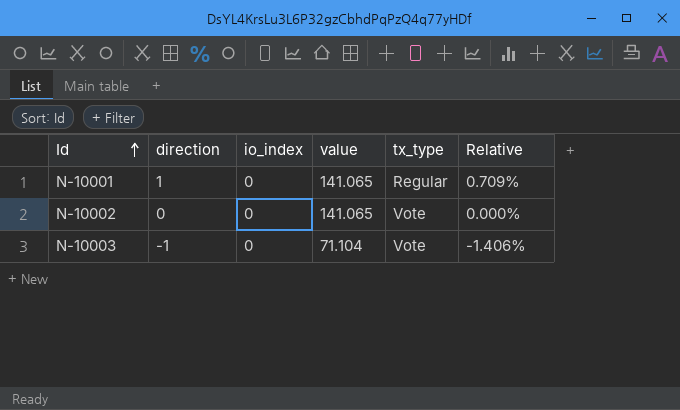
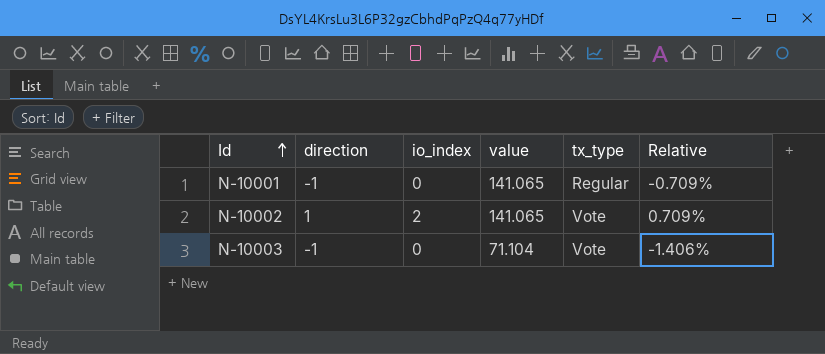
N-10001 | direction: 1 -> -1
N-10001 | Relative: 0.709% -> -0.709%
N-10002 | direction: 0 -> 1
N-10002 | io_index: 0 -> 2
N-10002 | Relative: 0.000% -> 0.709%

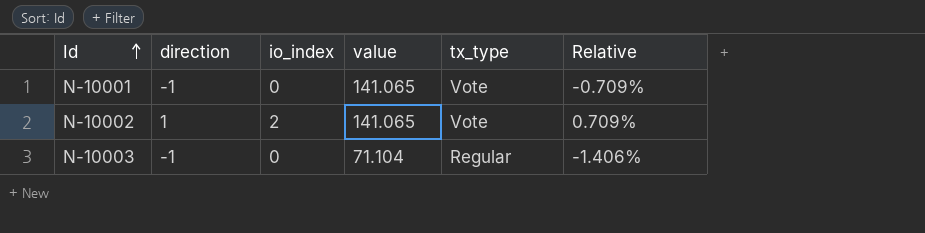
N-10001 | tx_type: Regular -> Vote
N-10003 | tx_type: Vote -> Regular

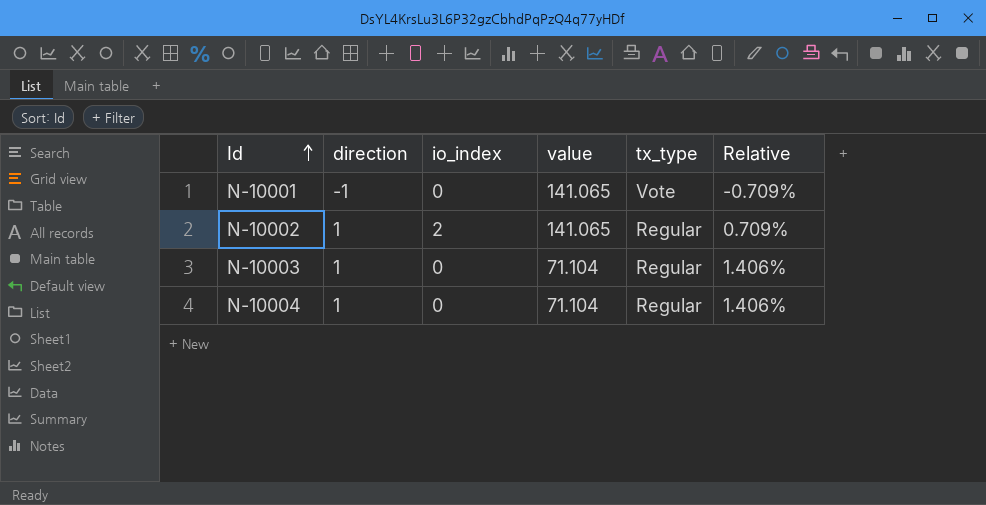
N-10002 | tx_type: Vote -> Regular
N-10003 | direction: -1 -> 1
N-10003 | Relative: -1.406% -> 1.406%
row N-10004: none -> 1 | 0 | 71.104 | Regular | 1.406%

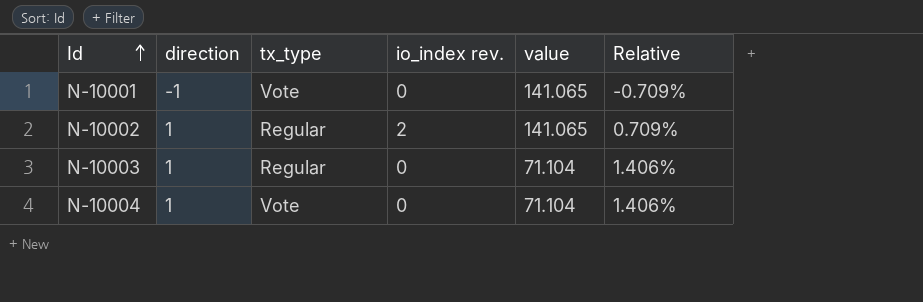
column tx_type | position: 5 -> 3
column name: io_index -> io_index rev.
N-10004 | tx_type: Regular -> Vote

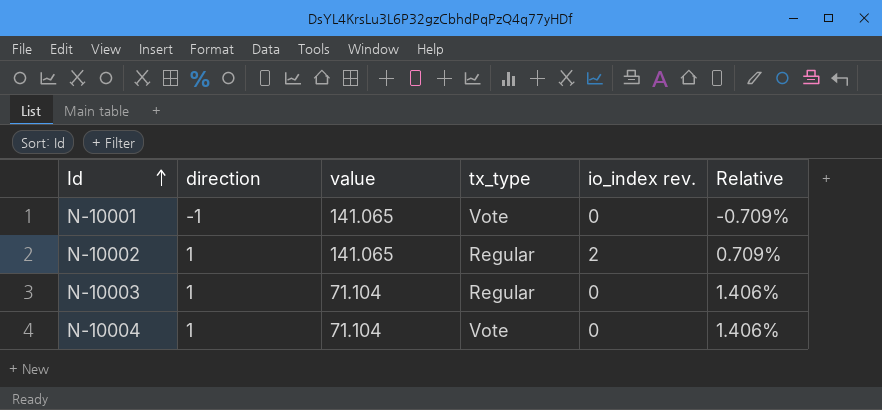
column value | position: 5 -> 3

